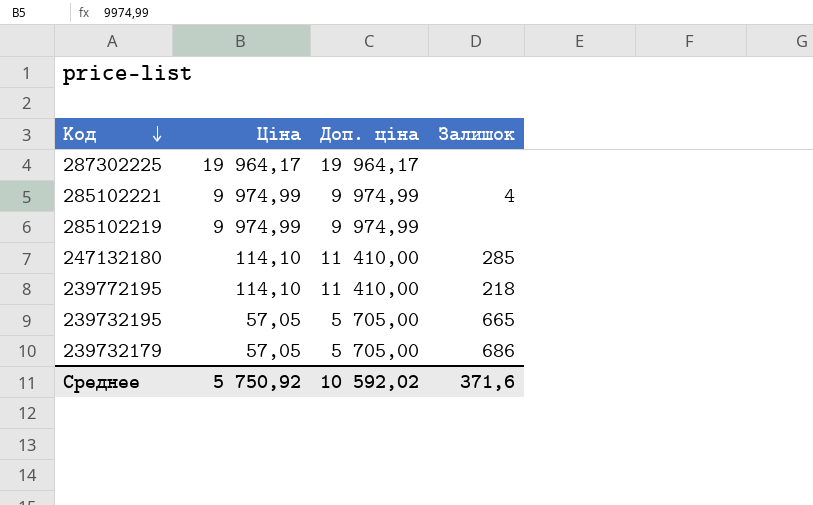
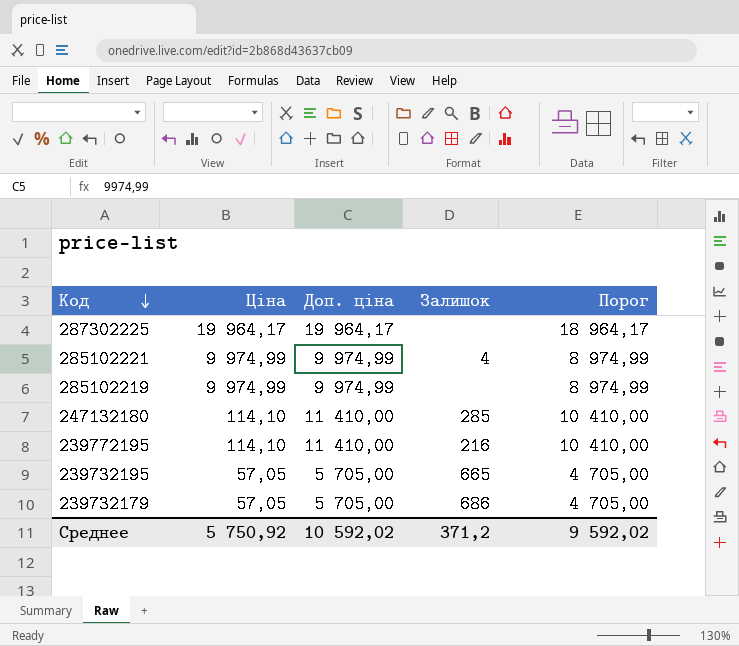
column Порог | formula: none -> [Доп. ціна] - 1000
239772195 | Залишок: 218 -> 216
Среднее | Залишок: 371,6 -> 371,2

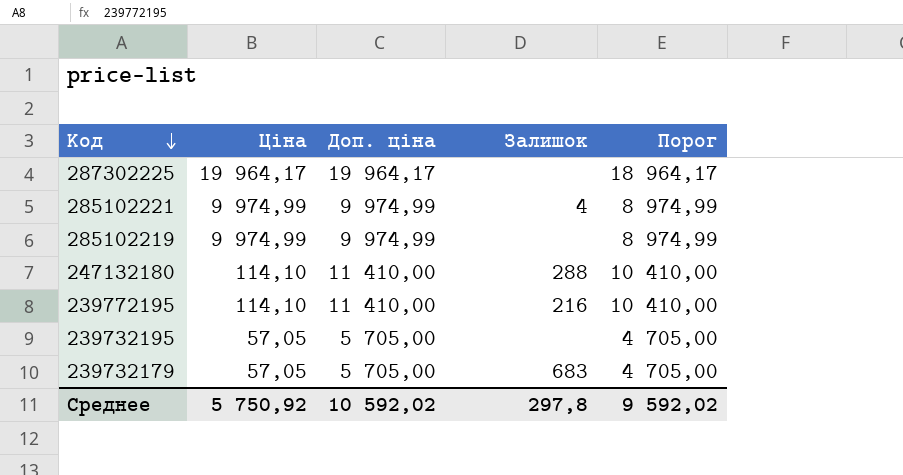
247132180 | Залишок: 285 -> 288
239732195 | Залишок: 665 -> none
239732179 | Залишок: 686 -> 683
Среднее | Залишок: 371,2 -> 297,8

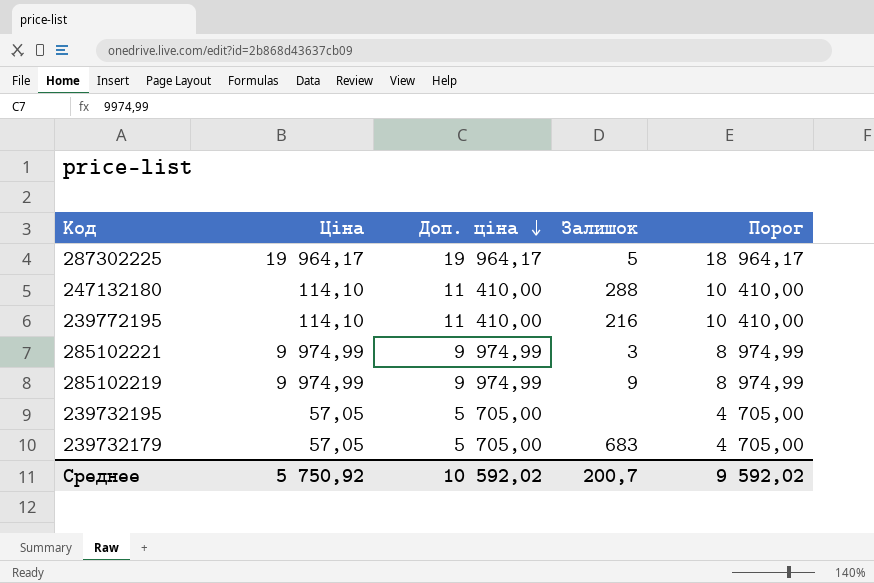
row order: Код descending -> Доп. ціна descending
287302225 | Залишок: none -> 5
285102221 | Залишок: 4 -> 3
285102219 | Залишок: none -> 9
Среднее | Залишок: 297,8 -> 200,7

